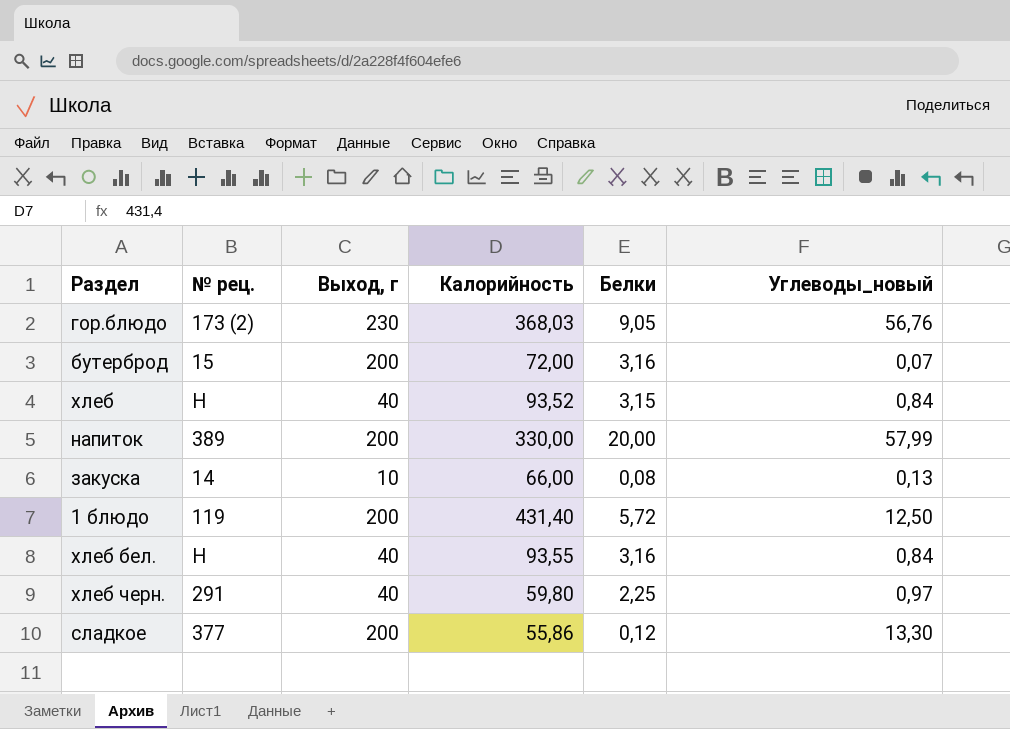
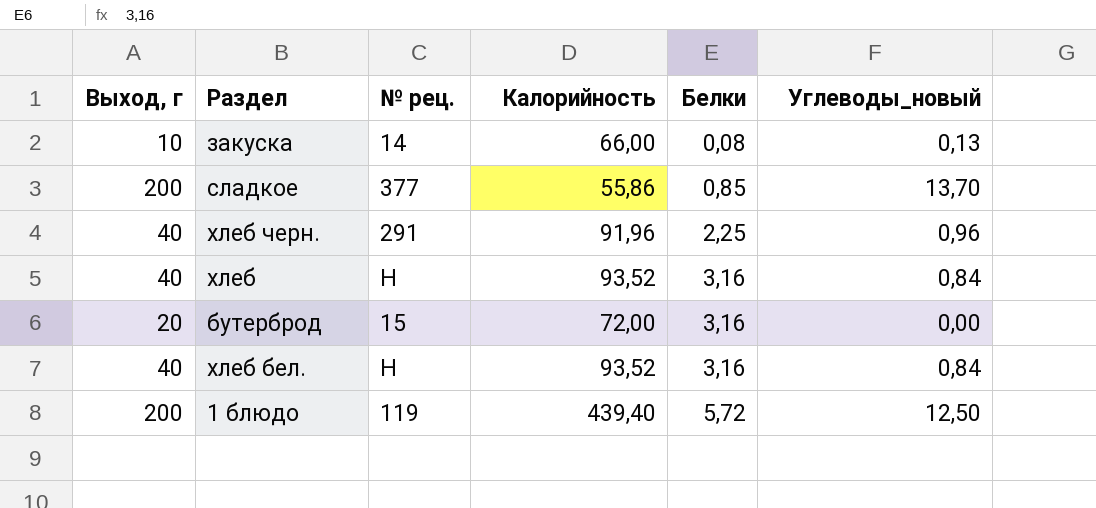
row order: none -> Белки ascending
column Выход, г | position: 3 -> 1
row гор.блюдо: 173 (2) | 230 | 368,03 | 9,05 | 56,76 -> none
row напиток: 389 | 200 | 330,00 | 20,00 | 57,99 -> none
сладкое | Белки: 0,12 -> 0,85
сладкое | Углеводы_новый: 13,30 -> 13,70
хлеб черн. | Калорийность: 59,80 -> 91,96
хлеб черн. | Углеводы_новый: 0,97 -> 0,96
хлеб | Белки: 3,15 -> 3,16
бутерброд | Выход, г: 200 -> 20
бутерброд | Углеводы_новый: 0,07 -> 0,00
хлеб бел. | Калорийность: 93,55 -> 93,52
1 блюдо | Калорийность: 431,40 -> 439,40

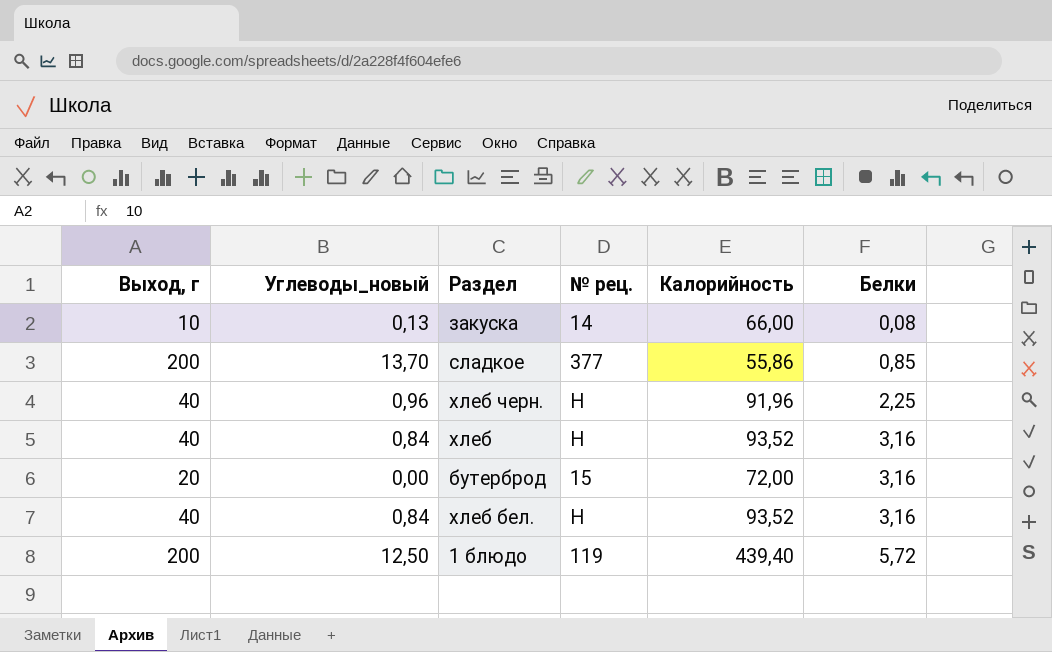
column Углеводы_новый | position: 6 -> 2
хлеб черн. | № рец.: 291 -> H

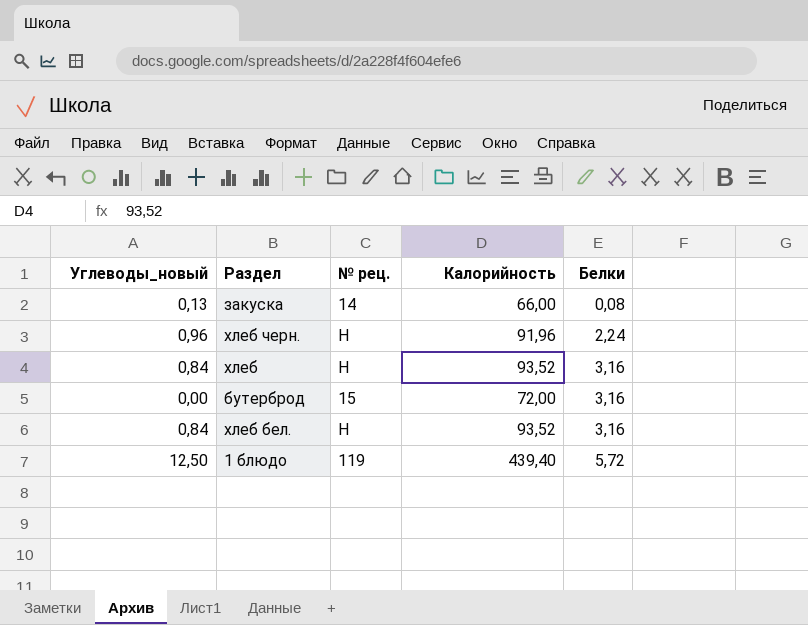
column Выход, г | position: 1 -> none
row сладкое: 200 | 13,70 | 377 | 55,86 | 0,85 -> none
хлеб черн. | Белки: 2,25 -> 2,24

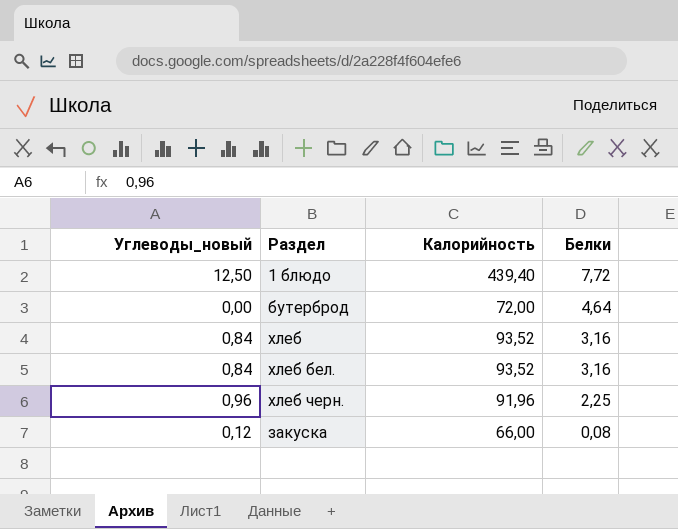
row order: Белки ascending -> Белки descending
column № рец. | position: 3 -> none
1 блюдо | Белки: 5,72 -> 7,72
бутерброд | Белки: 3,16 -> 4,64
хлеб черн. | Белки: 2,24 -> 2,25
закуска | Углеводы_новый: 0,13 -> 0,12

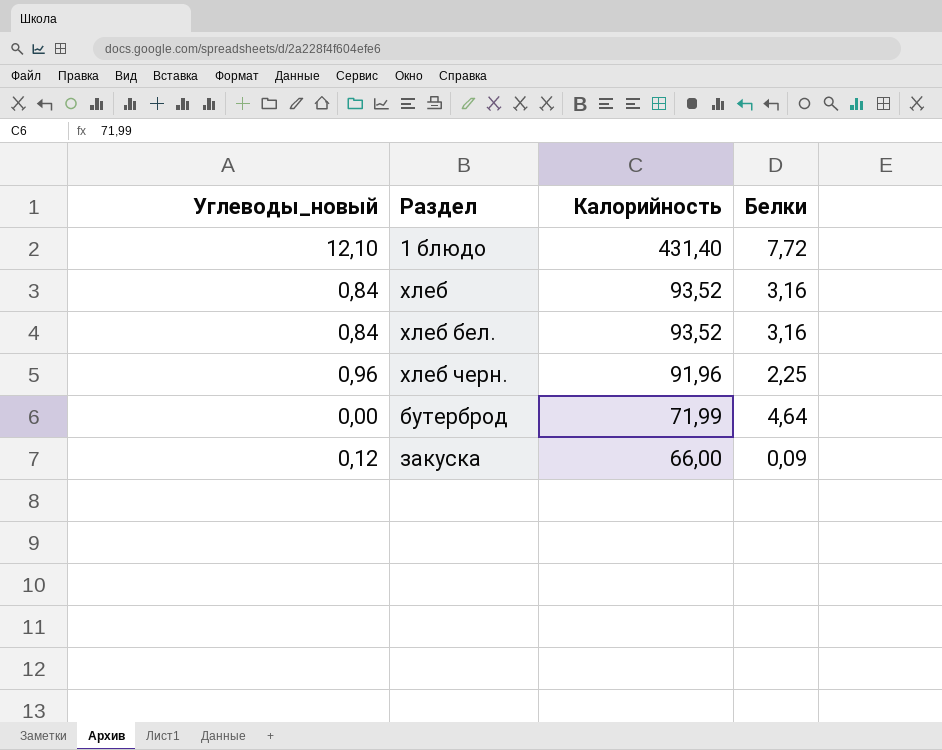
row order: Белки descending -> Калорийность descending
1 блюдо | Углеводы_новый: 12,50 -> 12,10
1 блюдо | Калорийность: 439,40 -> 431,40
бутерброд | Калорийность: 72,00 -> 71,99
закуска | Белки: 0,08 -> 0,09

